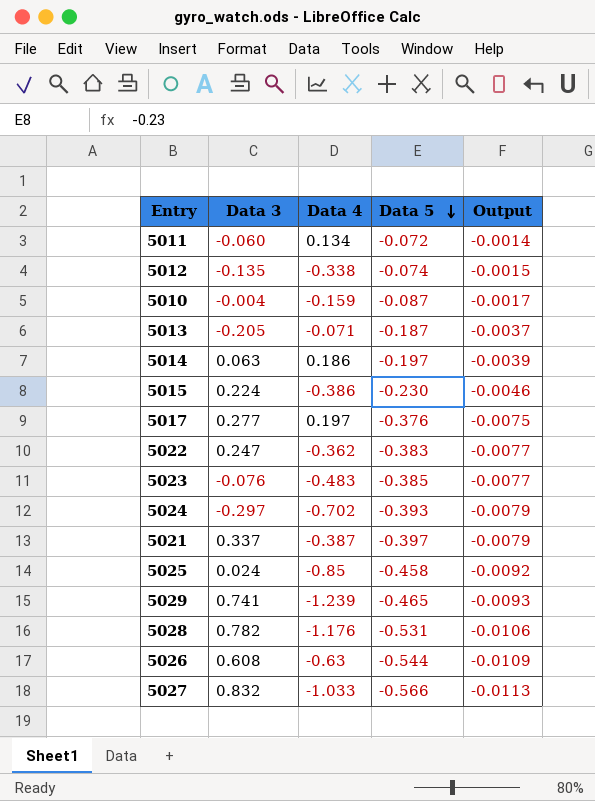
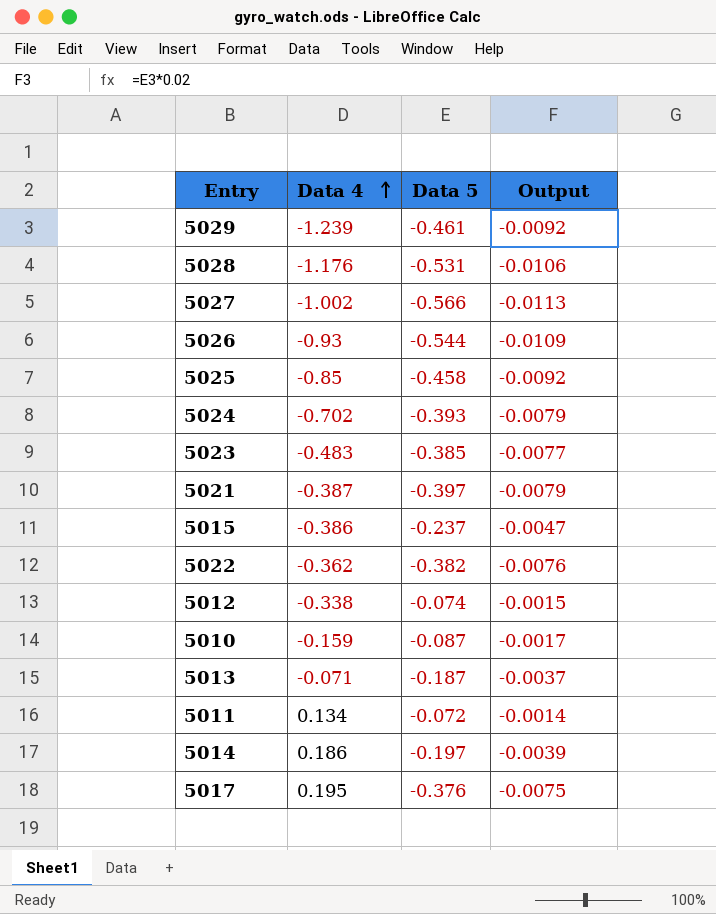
row order: Data 5 descending -> Data 4 ascending
column Data 3 | position: 2 -> none
5029 | Data 5: -0.465 -> -0.461
5029 | Output: -0.0093 -> -0.0092
5027 | Data 4: -1.033 -> -1.002
5026 | Data 4: -0.63 -> -0.93
5015 | Data 5: -0.230 -> -0.237
5015 | Output: -0.0046 -> -0.0047
5022 | Data 5: -0.383 -> -0.382
5022 | Output: -0.0077 -> -0.0076
5017 | Data 4: 0.197 -> 0.195

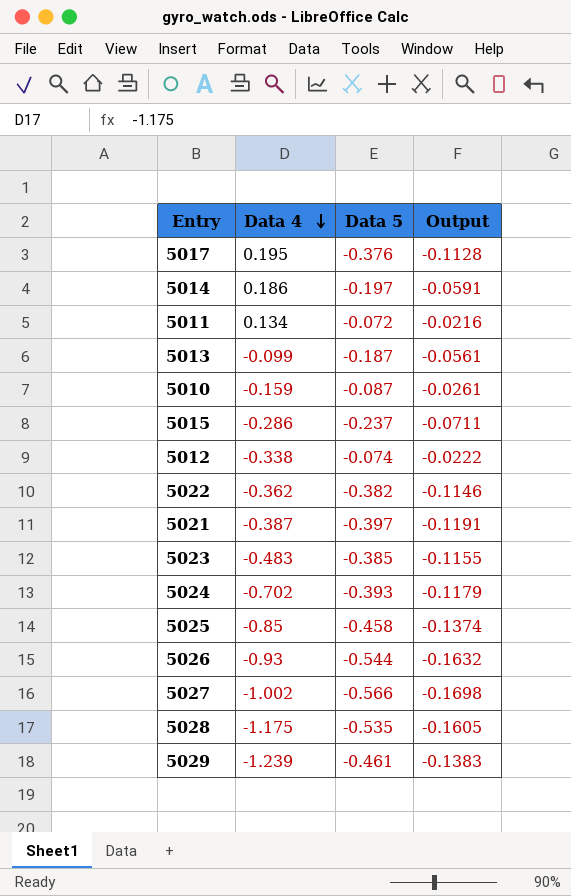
row order: Data 4 ascending -> Data 4 descending
column Output | formula: [Data 5] * 0.02 -> [Data 5] * 0.3
5013 | Data 4: -0.071 -> -0.099
5015 | Data 4: -0.386 -> -0.286
5028 | Data 4: -1.176 -> -1.175
5028 | Data 5: -0.531 -> -0.535

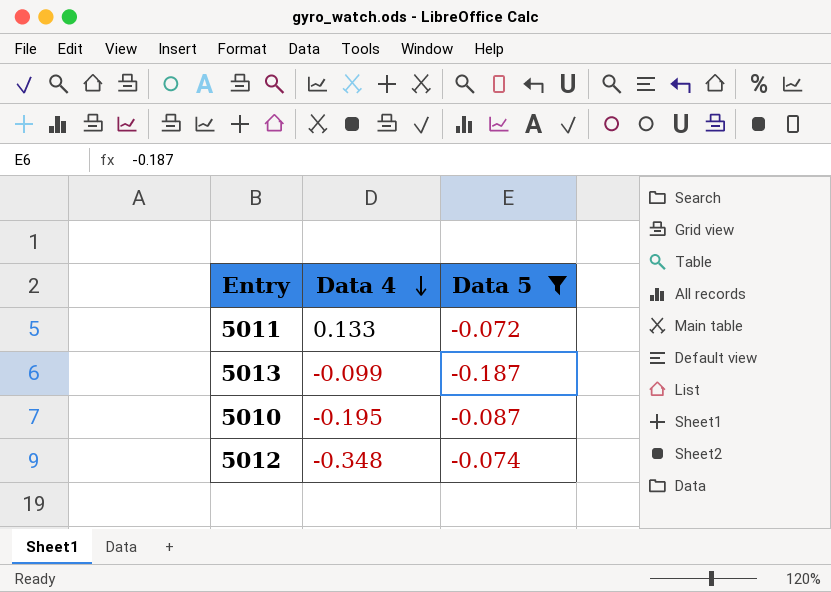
filter: none -> Data 5 >= -0.187
column Output | formula: [Data 5] * 0.3 -> none
5011 | Data 4: 0.134 -> 0.133
5010 | Data 4: -0.159 -> -0.195
5012 | Data 4: -0.338 -> -0.348

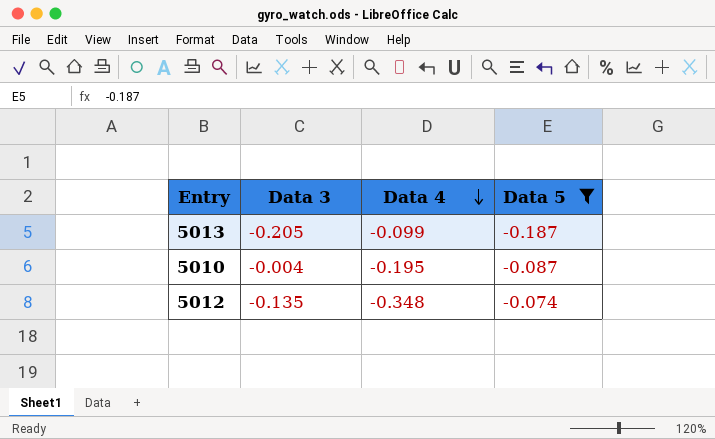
column Data 3 | position: none -> 2
row 5011: 0.133 | -0.072 -> none

